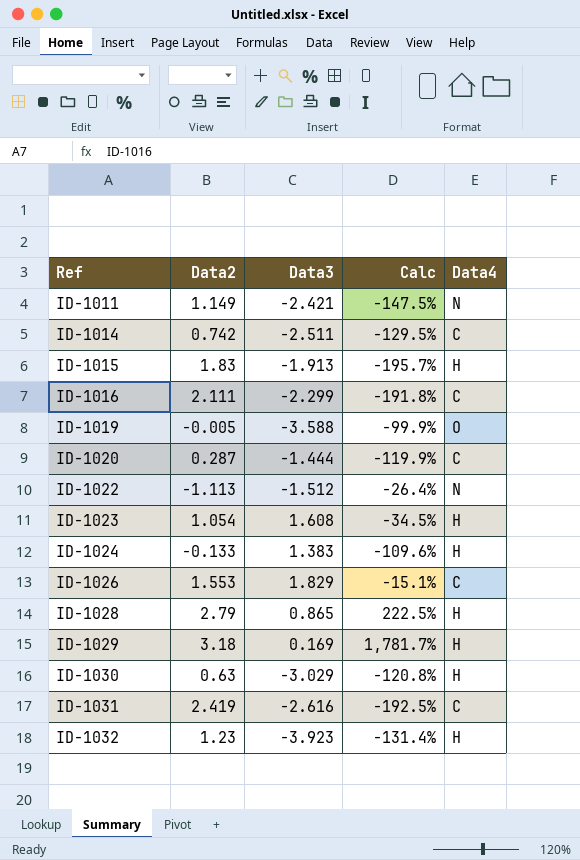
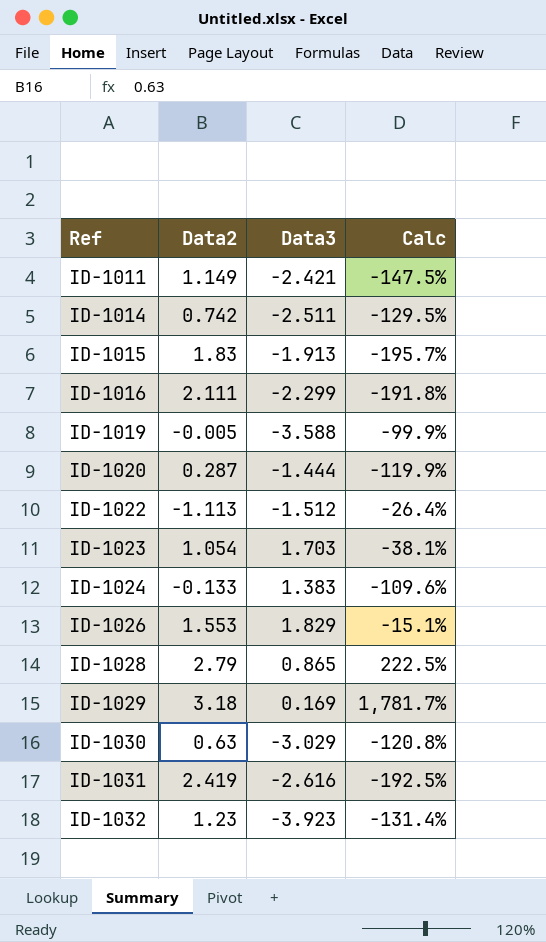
column Data4 | position: 5 -> none
ID-1023 | Data3: 1.608 -> 1.703
ID-1023 | Calc: -34.5% -> -38.1%

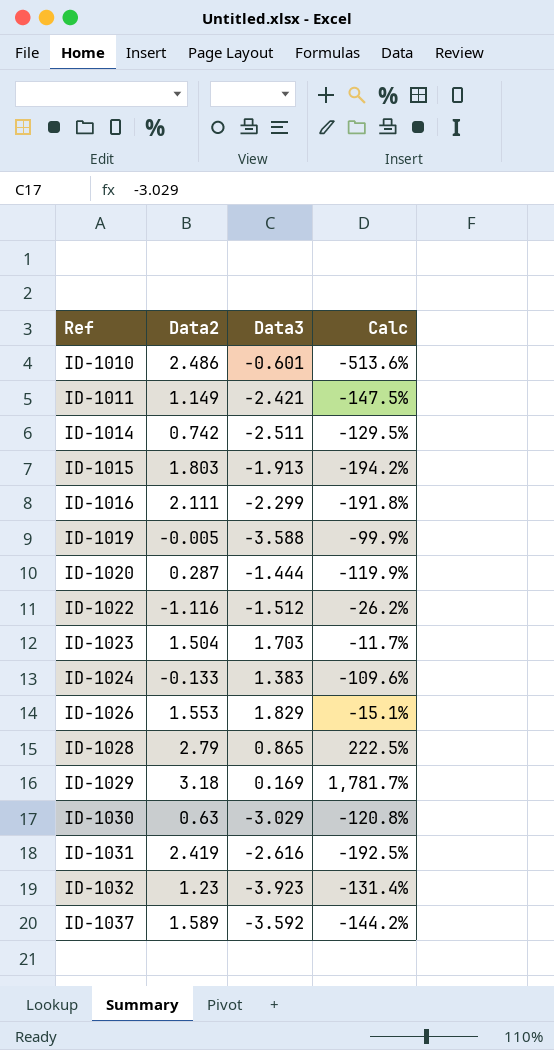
row ID-1010: none -> 2.486 | -0.601 | -513.6%
ID-1015 | Data2: 1.83 -> 1.803
ID-1015 | Calc: -195.7% -> -194.2%
ID-1022 | Data2: -1.113 -> -1.116
ID-1022 | Calc: -26.4% -> -26.2%
ID-1023 | Data2: 1.054 -> 1.504
ID-1023 | Calc: -38.1% -> -11.7%
row ID-1037: none -> 1.589 | -3.592 | -144.2%

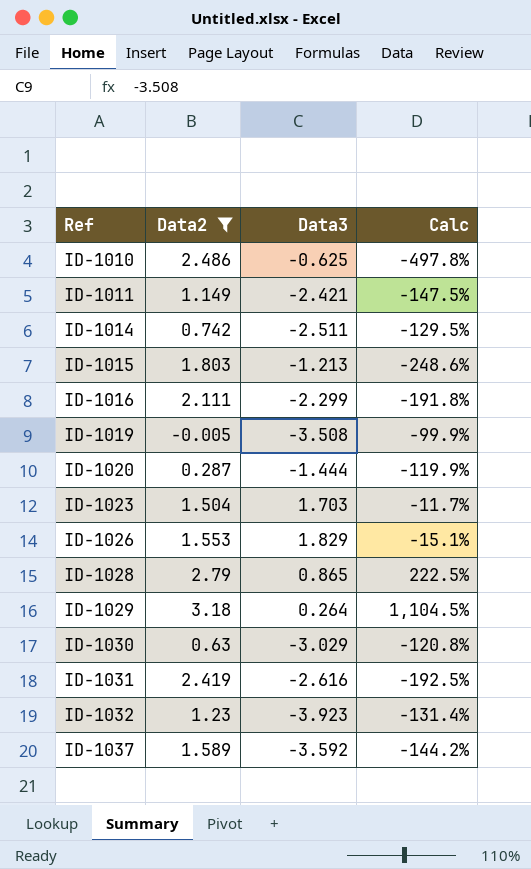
filter: none -> Data2 >= -0.005
ID-1010 | Data3: -0.601 -> -0.625
ID-1010 | Calc: -513.6% -> -497.8%
ID-1015 | Data3: -1.913 -> -1.213
ID-1015 | Calc: -194.2% -> -248.6%
ID-1019 | Data3: -3.588 -> -3.508
ID-1029 | Data3: 0.169 -> 0.264
ID-1029 | Calc: 1,781.7% -> 1,104.5%

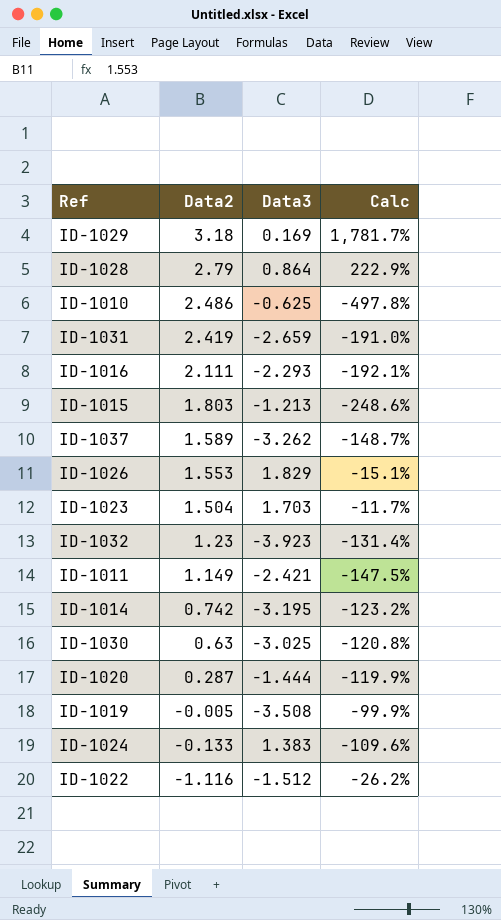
filter: Data2 >= -0.005 -> none
row order: Ref ascending -> Data2 descending
ID-1029 | Data3: 0.264 -> 0.169
ID-1029 | Calc: 1,104.5% -> 1,781.7%
ID-1028 | Data3: 0.865 -> 0.864
ID-1028 | Calc: 222.5% -> 222.9%
ID-1031 | Data3: -2.616 -> -2.659
ID-1031 | Calc: -192.5% -> -191.0%
ID-1016 | Data3: -2.299 -> -2.293
ID-1016 | Calc: -191.8% -> -192.1%
ID-1037 | Data3: -3.592 -> -3.262
ID-1037 | Calc: -144.2% -> -148.7%
ID-1014 | Data3: -2.511 -> -3.195
ID-1014 | Calc: -129.5% -> -123.2%
ID-1030 | Data3: -3.029 -> -3.025

